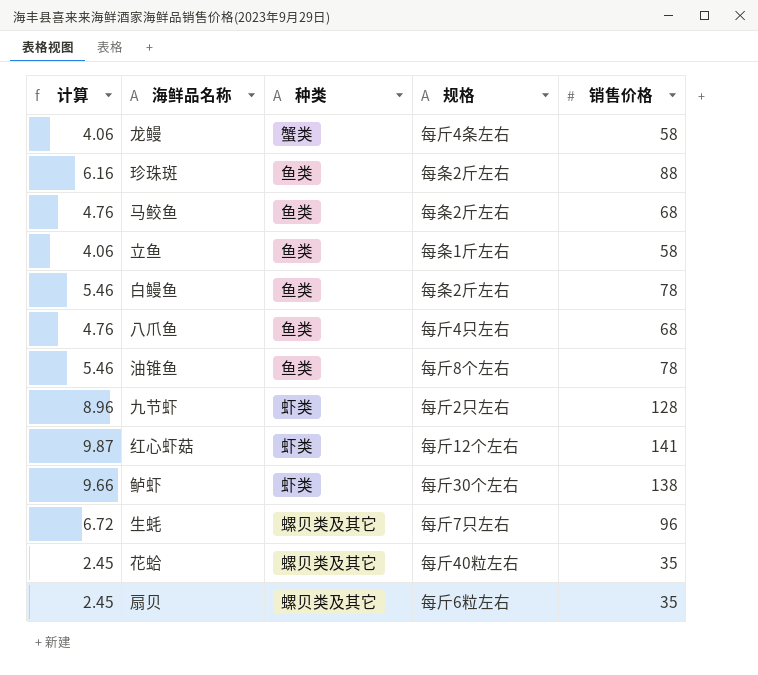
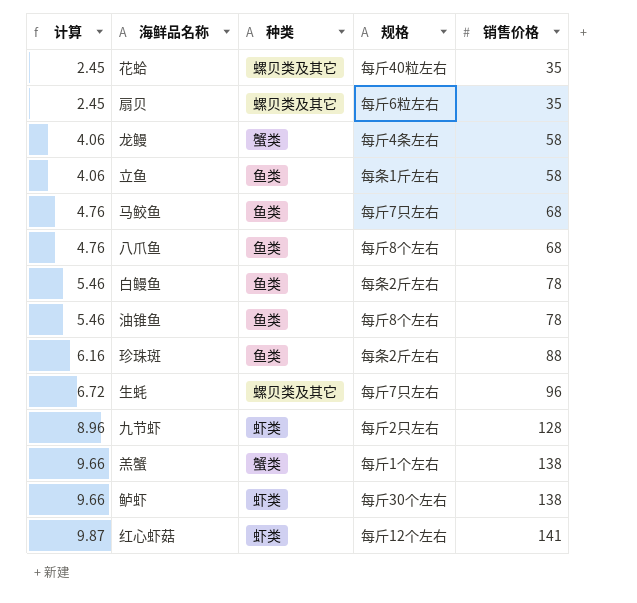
row order: none -> 计算 ascending
马鲛鱼 | 规格: 每条2斤左右 -> 每斤7只左右
八爪鱼 | 规格: 每斤4只左右 -> 每斤8个左右
row 羔蟹: none -> 9.66 | 蟹类 | 每斤1个左右 | 138

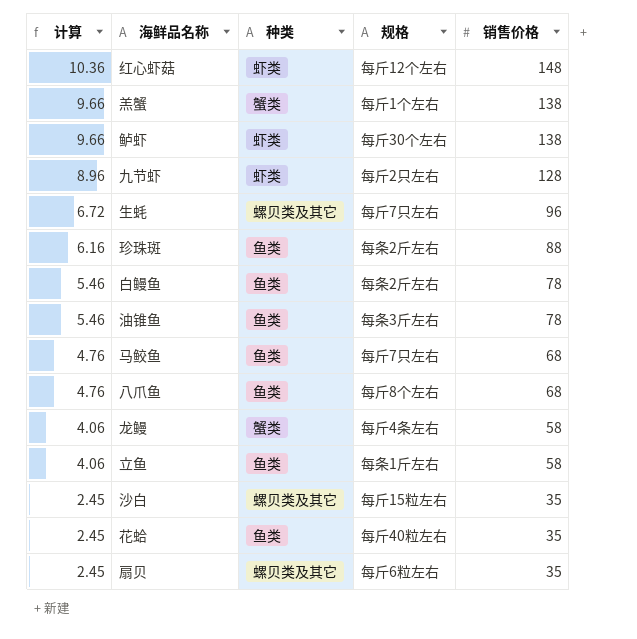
row order: 计算 ascending -> 计算 descending
红心虾菇 | 计算: 9.87 -> 10.36
红心虾菇 | 销售价格: 141 -> 148
油锥鱼 | 规格: 每斤8个左右 -> 每条3斤左右
row 沙白: none -> 2.45 | 螺贝类及其它 | 每斤15粒左右 | 35
花蛤 | 种类: 螺贝类及其它 -> 鱼类

